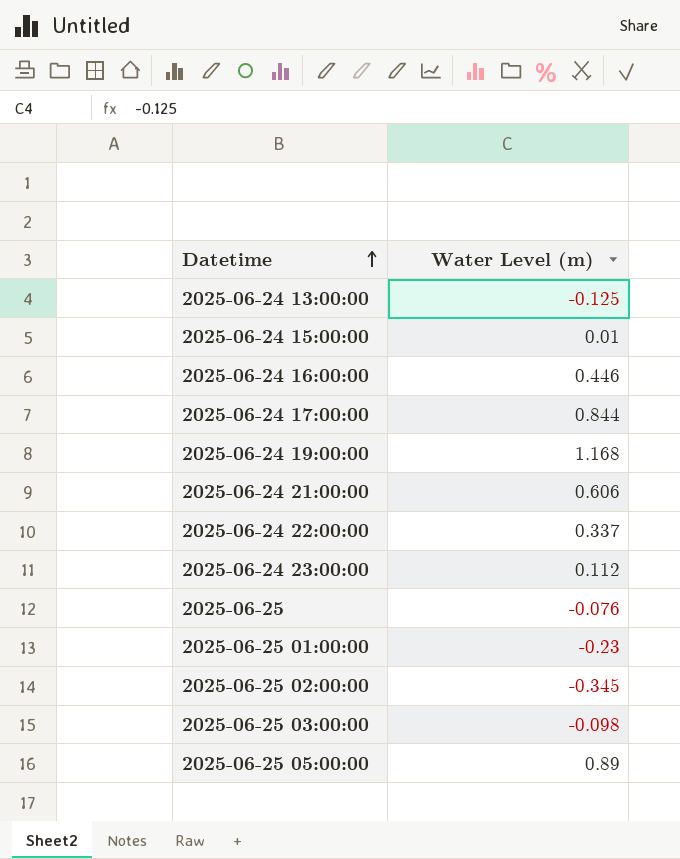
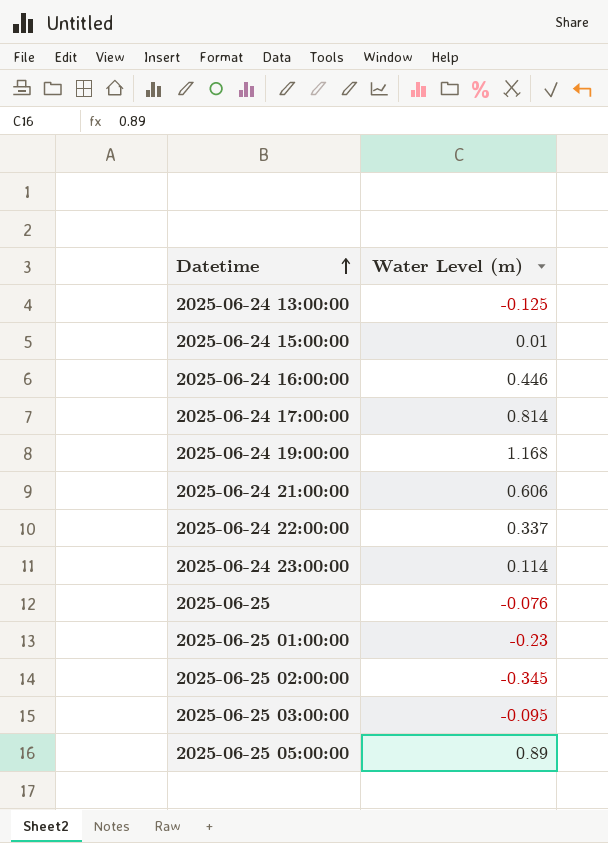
2025-06-24 17:00:00 | Water Level (m): 0.844 -> 0.814
2025-06-24 23:00:00 | Water Level (m): 0.112 -> 0.114
2025-06-25 03:00:00 | Water Level (m): -0.098 -> -0.095

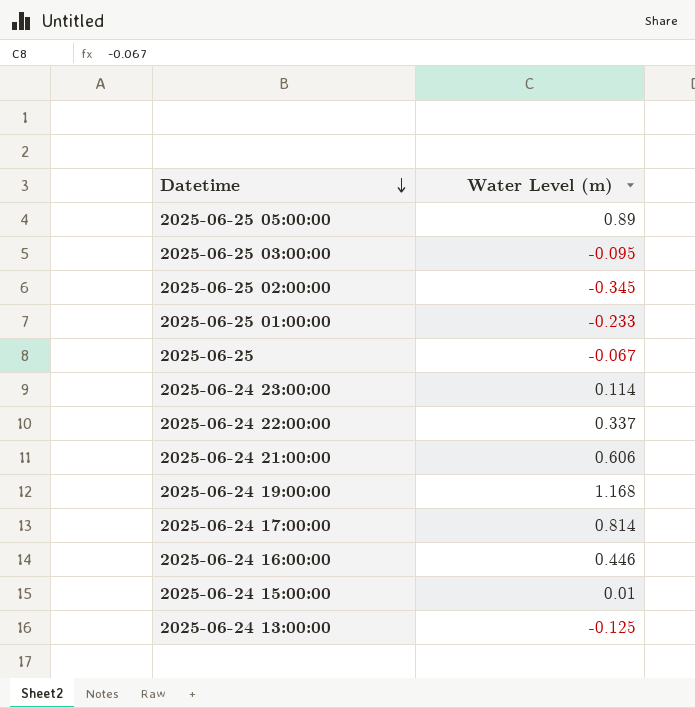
row order: Datetime ascending -> Datetime descending
2025-06-25 01:00:00 | Water Level (m): -0.23 -> -0.233
2025-06-25 | Water Level (m): -0.076 -> -0.067

